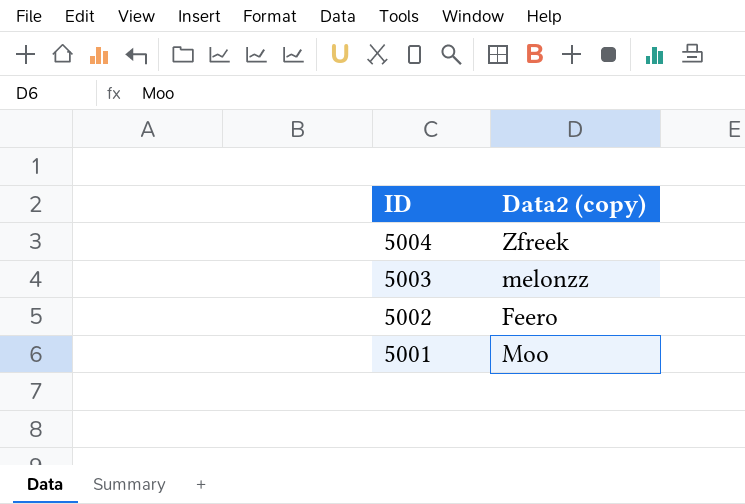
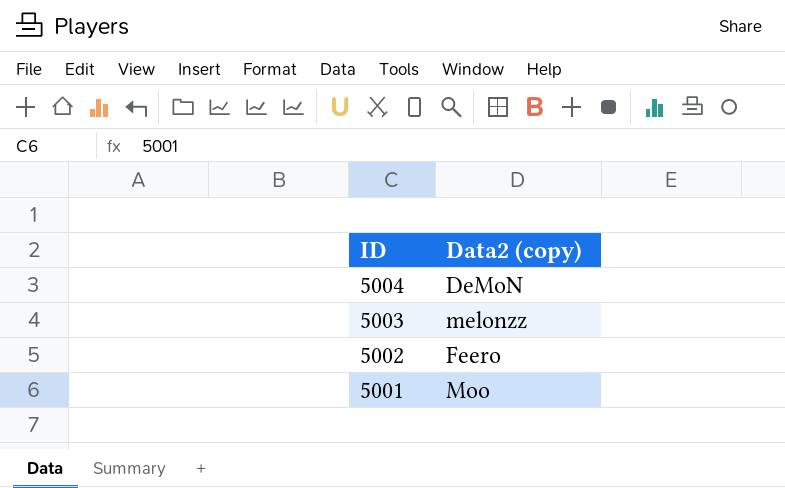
5004 | Data2 (copy): Zfreek -> DeMoN

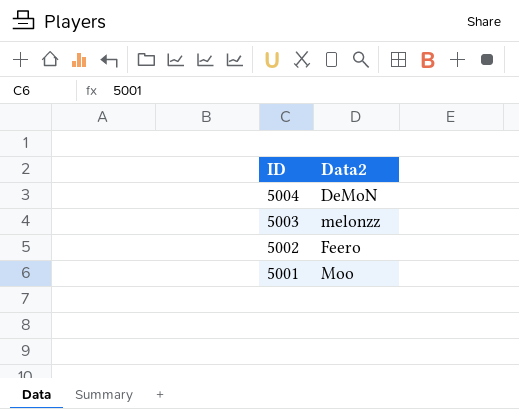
column name: Data2 (copy) -> Data2

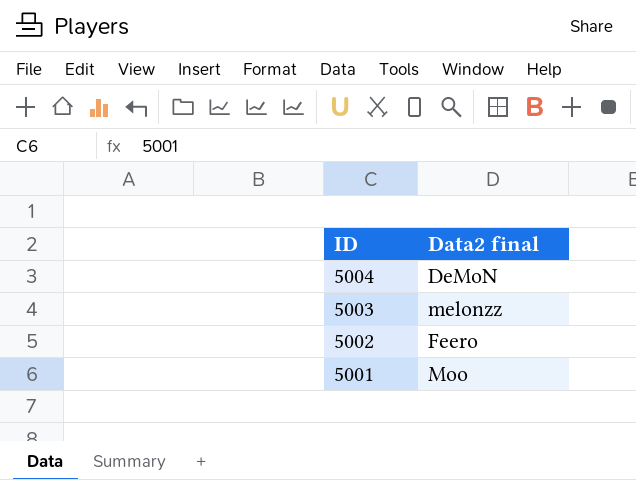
column name: Data2 -> Data2 final

